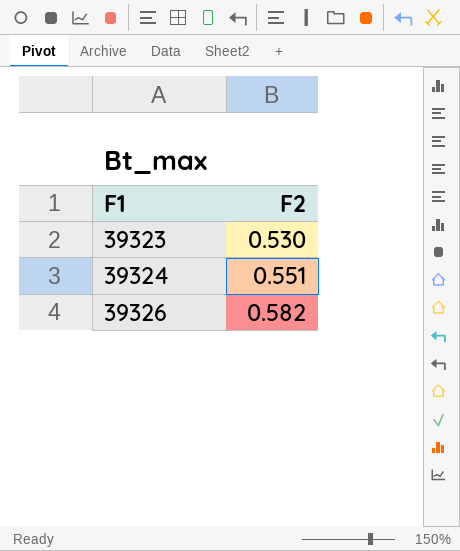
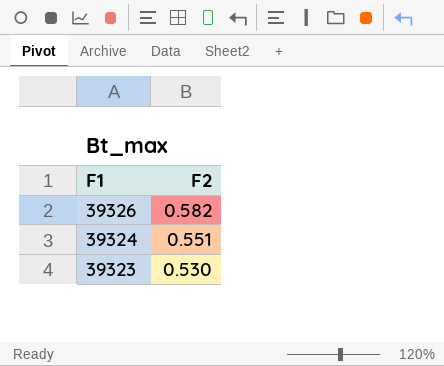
row order: F1 ascending -> F1 descending

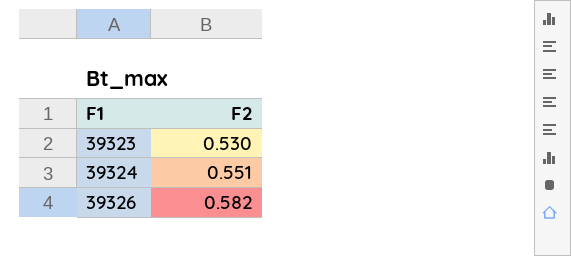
row order: F1 descending -> F1 ascending

